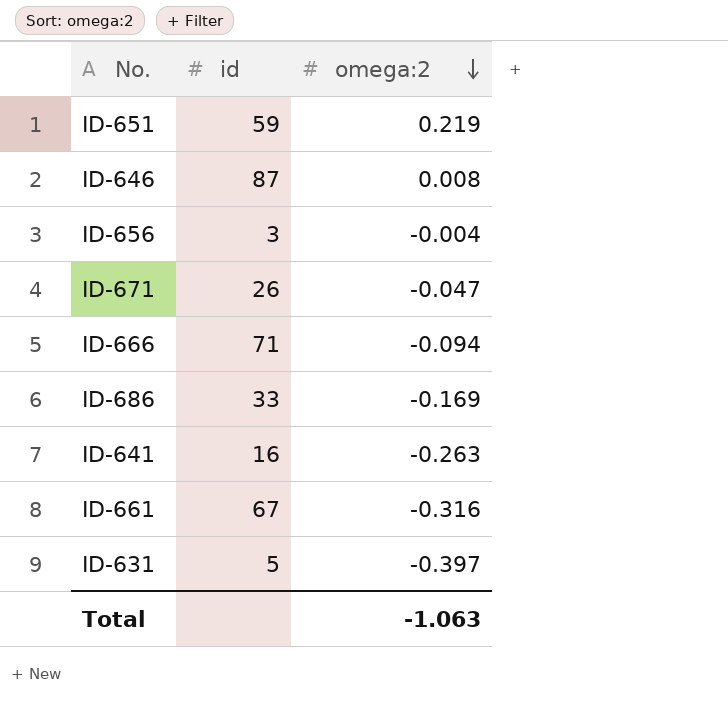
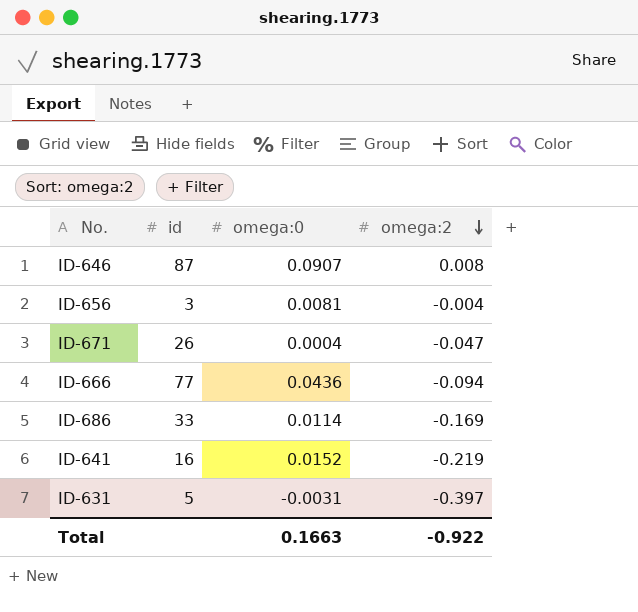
column omega:0 | position: none -> 3
row ID-651: 59 | 0.219 -> none
row ID-661: 67 | -0.316 -> none
ID-666 | id: 71 -> 77
ID-641 | omega:2: -0.263 -> -0.219
Total | omega:2: -1.063 -> -0.922

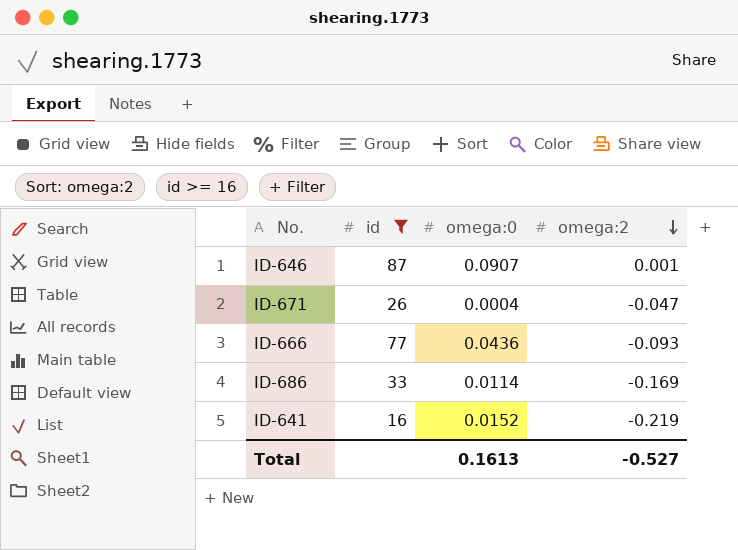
filter: none -> id >= 16
ID-646 | omega:2: 0.008 -> 0.001
ID-666 | omega:2: -0.094 -> -0.093
Total | omega:0: 0.1663 -> 0.1613
Total | omega:2: -0.922 -> -0.527

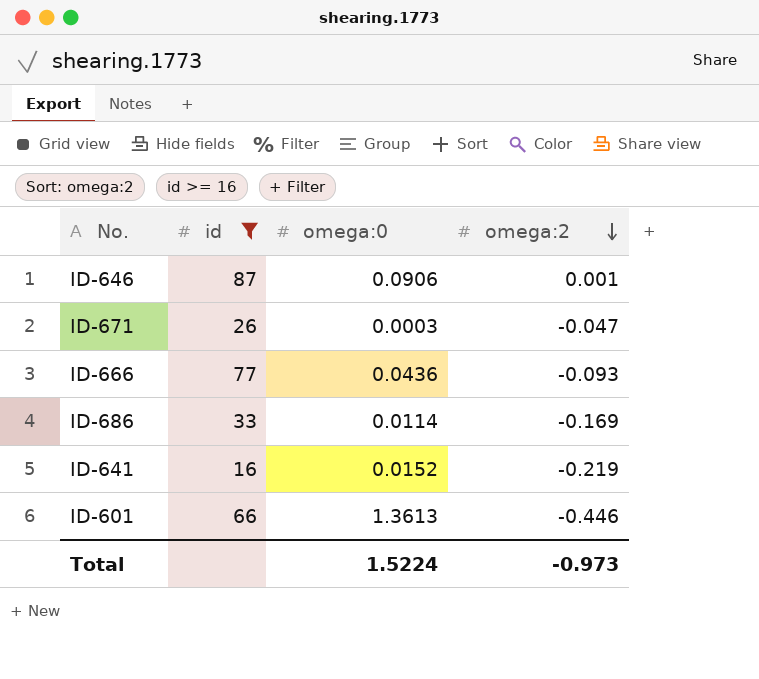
ID-646 | omega:0: 0.0907 -> 0.0906
ID-671 | omega:0: 0.0004 -> 0.0003
row ID-601: none -> 66 | 1.3613 | -0.446
Total | omega:0: 0.1613 -> 1.5224
Total | omega:2: -0.527 -> -0.973

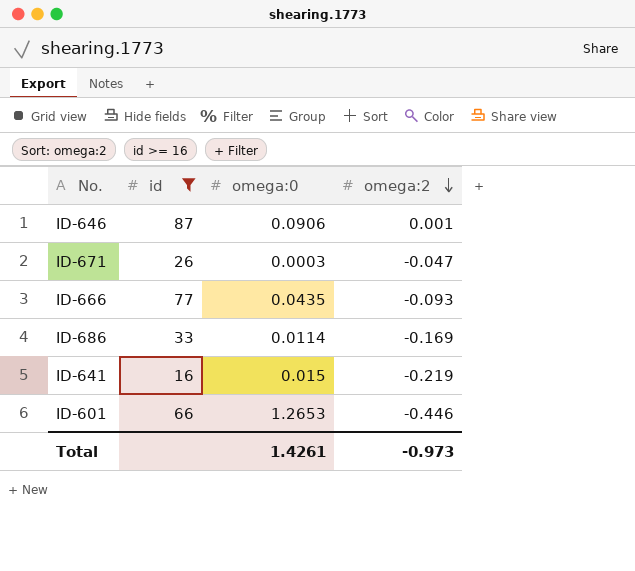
ID-666 | omega:0: 0.0436 -> 0.0435
ID-641 | omega:0: 0.0152 -> 0.015
ID-601 | omega:0: 1.3613 -> 1.2653
Total | omega:0: 1.5224 -> 1.4261

